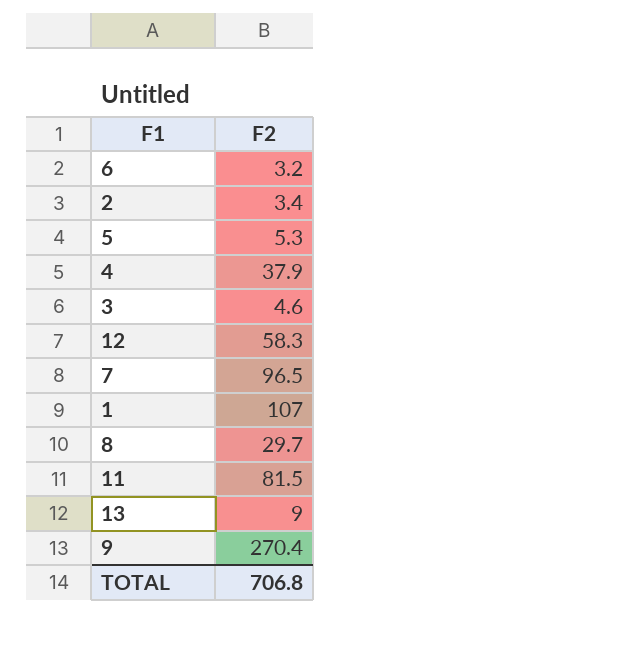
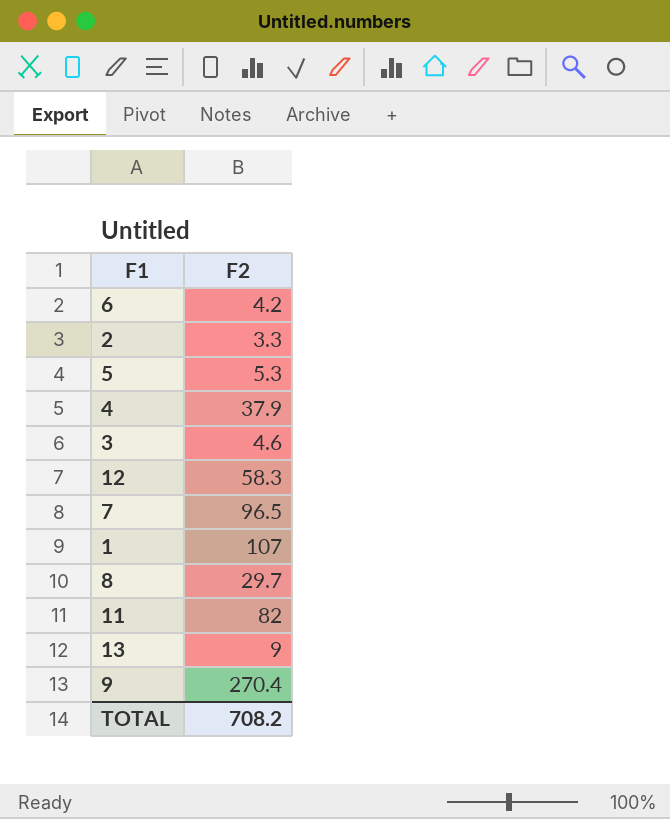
6 | F2: 3.2 -> 4.2
2 | F2: 3.4 -> 3.3
11 | F2: 81.5 -> 82
TOTAL | F2: 706.8 -> 708.2

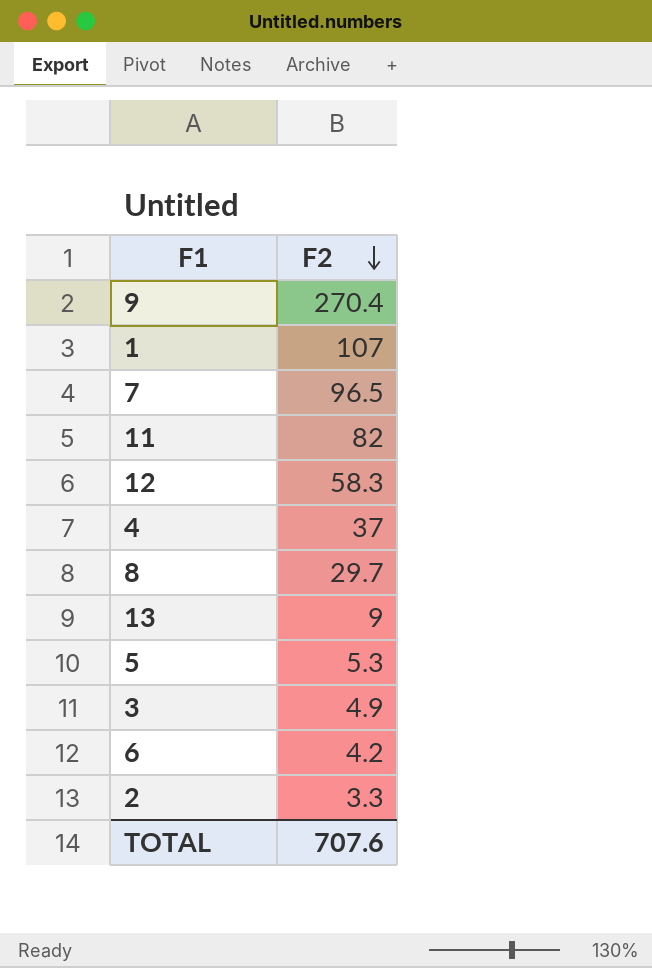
row order: none -> F2 descending
4 | F2: 37.9 -> 37
3 | F2: 4.6 -> 4.9
TOTAL | F2: 708.2 -> 707.6

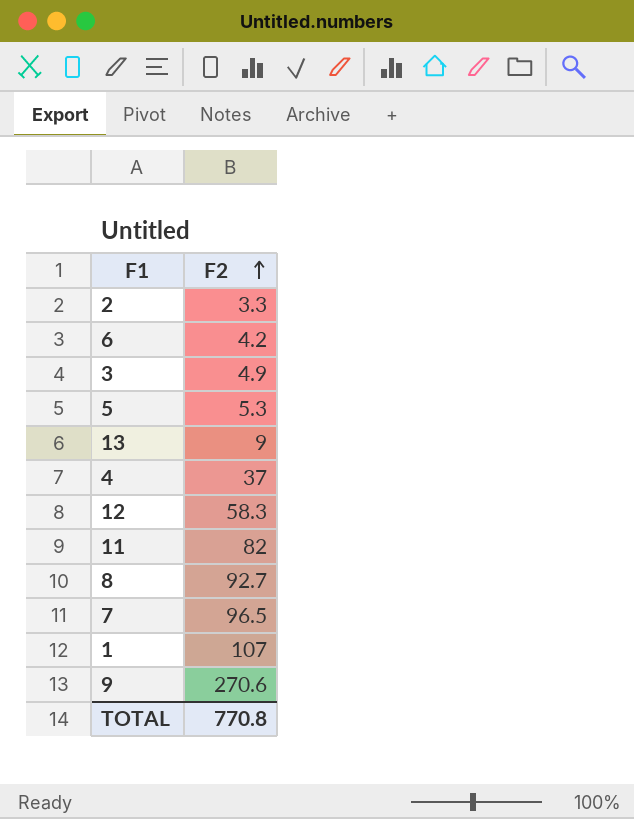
row order: F2 descending -> F2 ascending
8 | F2: 29.7 -> 92.7
9 | F2: 270.4 -> 270.6
TOTAL | F2: 707.6 -> 770.8

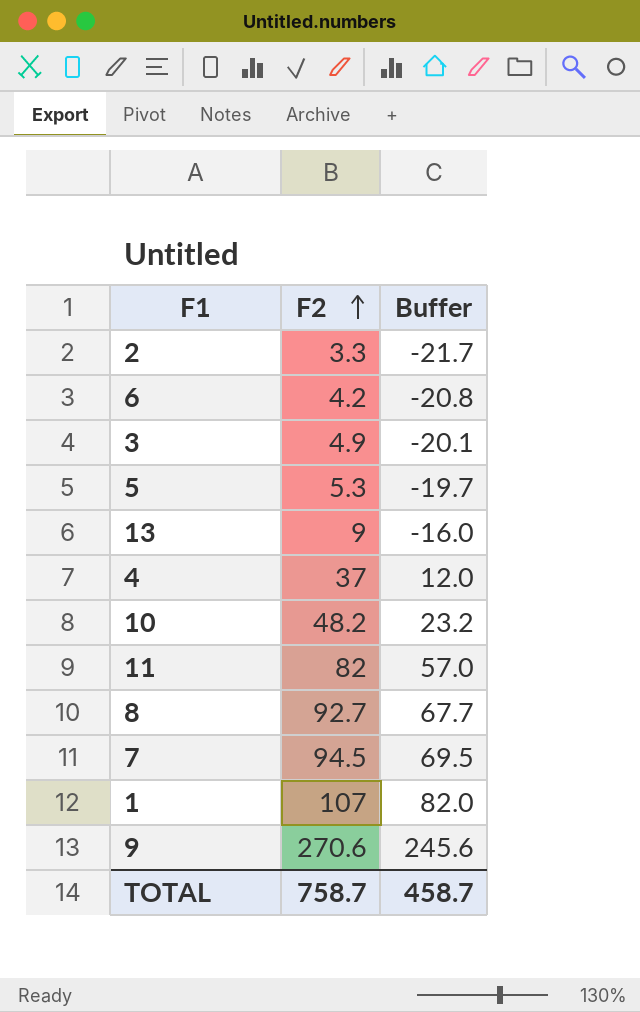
column Buffer | formula: none -> [F2] - 25
row 12: 58.3 -> none
row 10: none -> 48.2 | 23.2
7 | F2: 96.5 -> 94.5
TOTAL | F2: 770.8 -> 758.7

